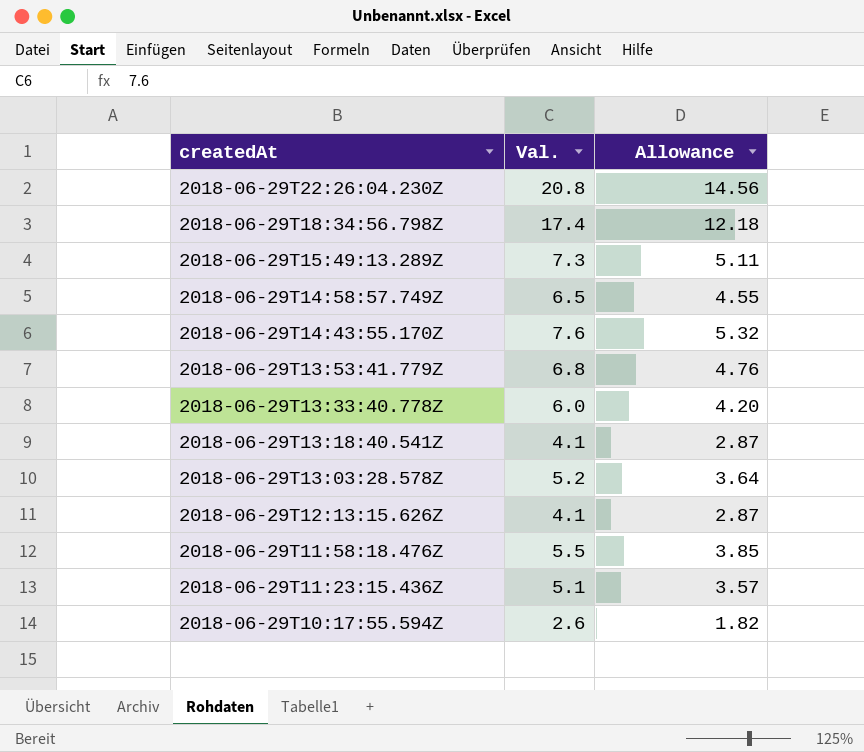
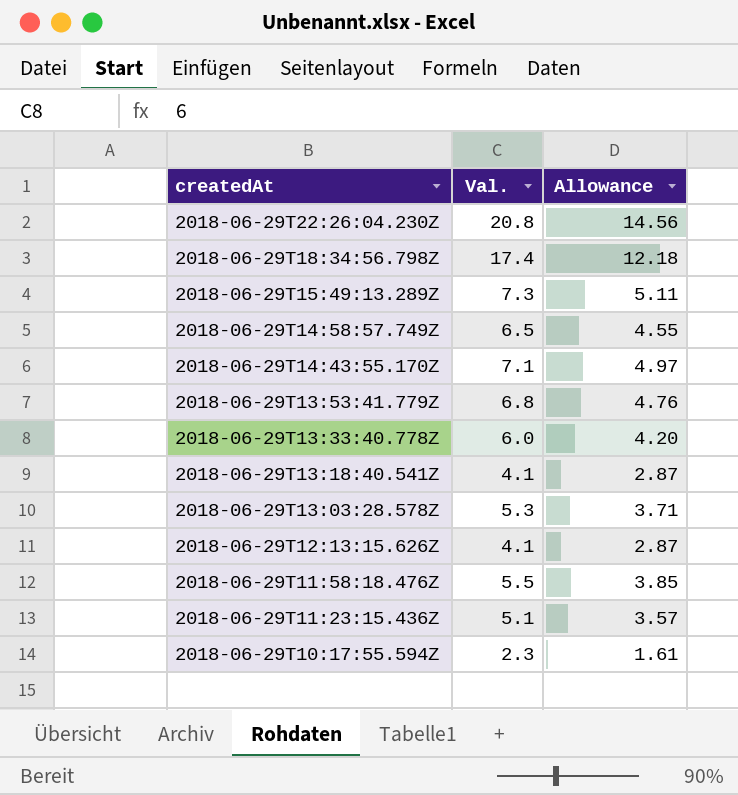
2018-06-29T14:43:55.170Z | Val.: 7.6 -> 7.1
2018-06-29T14:43:55.170Z | Allowance: 5.32 -> 4.97
2018-06-29T13:03:28.578Z | Val.: 5.2 -> 5.3
2018-06-29T13:03:28.578Z | Allowance: 3.64 -> 3.71
2018-06-29T10:17:55.594Z | Val.: 2.6 -> 2.3
2018-06-29T10:17:55.594Z | Allowance: 1.82 -> 1.61

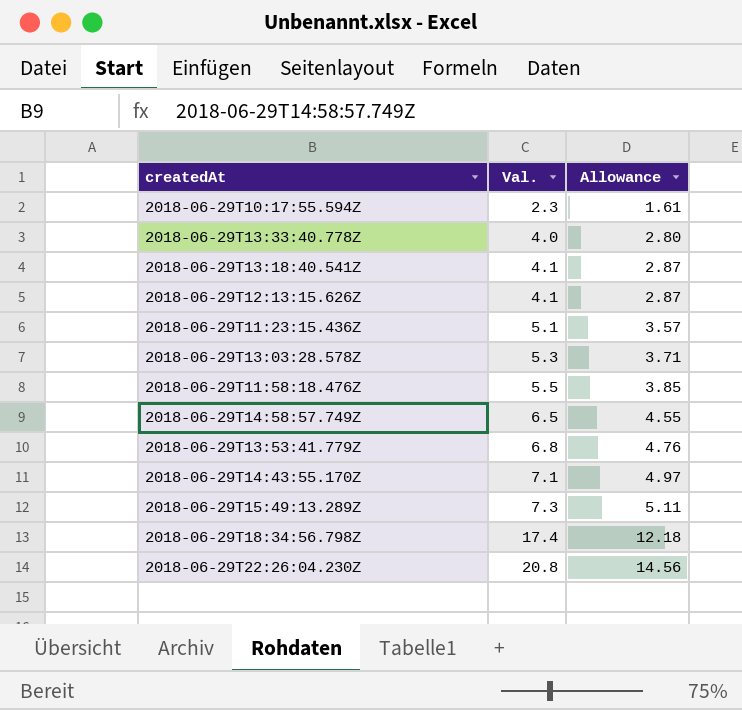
row order: createdAt descending -> Val. ascending
2018-06-29T13:33:40.778Z | Val.: 6.0 -> 4.0
2018-06-29T13:33:40.778Z | Allowance: 4.20 -> 2.80

